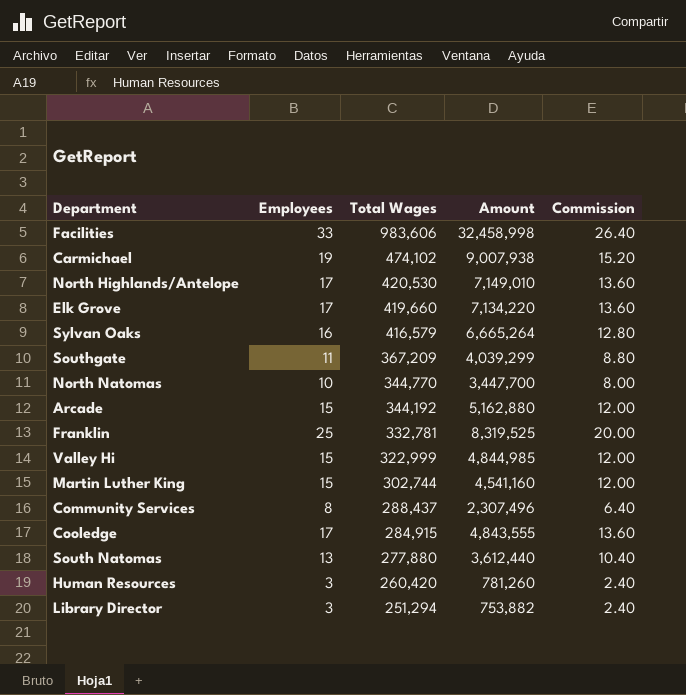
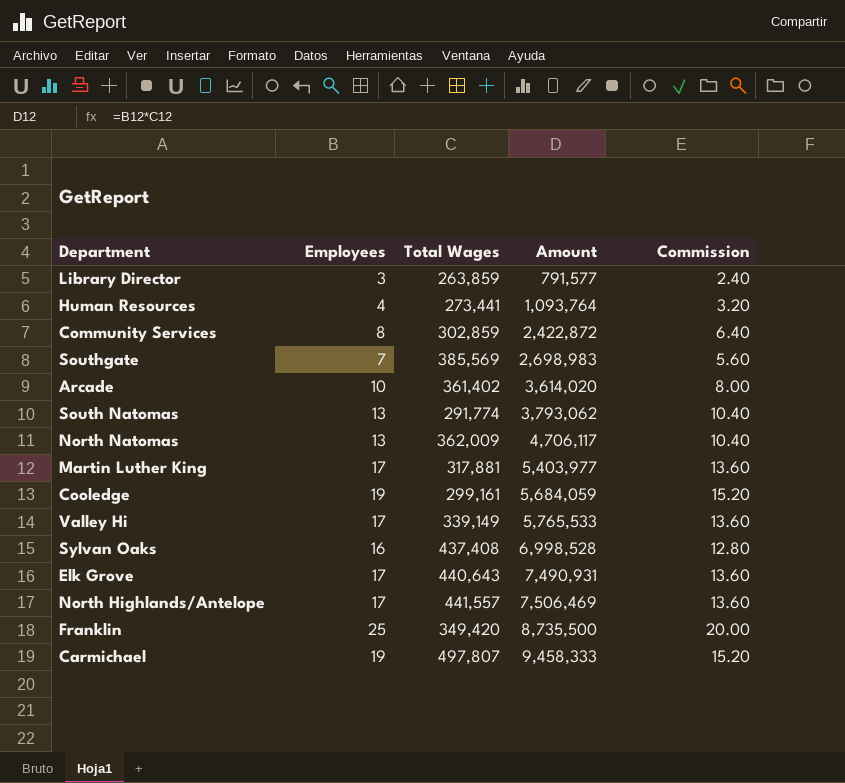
row order: Total Wages descending -> Amount ascending
row Facilities: 33 | 983,606 | 32,458,998 | 26.40 -> none
Library Director | Total Wages: 251,294 -> 263,859
Library Director | Amount: 753,882 -> 791,577
Human Resources | Employees: 3 -> 4
Human Resources | Total Wages: 260,420 -> 273,441
Human Resources | Amount: 781,260 -> 1,093,764
Human Resources | Commission: 2.40 -> 3.20
Community Services | Total Wages: 288,437 -> 302,859
Community Services | Amount: 2,307,496 -> 2,422,872
Southgate | Employees: 11 -> 7
Southgate | Total Wages: 367,209 -> 385,569
Southgate | Amount: 4,039,299 -> 2,698,983
Southgate | Commission: 8.80 -> 5.60
Arcade | Employees: 15 -> 10
Arcade | Total Wages: 344,192 -> 361,402
Arcade | Amount: 5,162,880 -> 3,614,020
Arcade | Commission: 12.00 -> 8.00
South Natomas | Total Wages: 277,880 -> 291,774
South Natomas | Amount: 3,612,440 -> 3,793,062
North Natomas | Employees: 10 -> 13
North Natomas | Total Wages: 344,770 -> 362,009
North Natomas | Amount: 3,447,700 -> 4,706,117
North Natomas | Commission: 8.00 -> 10.40
Martin Luther King | Employees: 15 -> 17
Martin Luther King | Total Wages: 302,744 -> 317,881
Martin Luther King | Amount: 4,541,160 -> 5,403,977
Martin Luther King | Commission: 12.00 -> 13.60
Cooledge | Employees: 17 -> 19
Cooledge | Total Wages: 284,915 -> 299,161
Cooledge | Amount: 4,843,555 -> 5,684,059
Cooledge | Commission: 13.60 -> 15.20
Valley Hi | Employees: 15 -> 17
Valley Hi | Total Wages: 322,999 -> 339,149
Valley Hi | Amount: 4,844,985 -> 5,765,533
Valley Hi | Commission: 12.00 -> 13.60
Sylvan Oaks | Total Wages: 416,579 -> 437,408
Sylvan Oaks | Amount: 6,665,264 -> 6,998,528
Elk Grove | Total Wages: 419,660 -> 440,643
Elk Grove | Amount: 7,134,220 -> 7,490,931
North Highlands/Antelope | Total Wages: 420,530 -> 441,557
North Highlands/Antelope | Amount: 7,149,010 -> 7,506,469
Franklin | Total Wages: 332,781 -> 349,420
Franklin | Amount: 8,319,525 -> 8,735,500
Carmichael | Total Wages: 474,102 -> 497,807
Carmichael | Amount: 9,007,938 -> 9,458,333

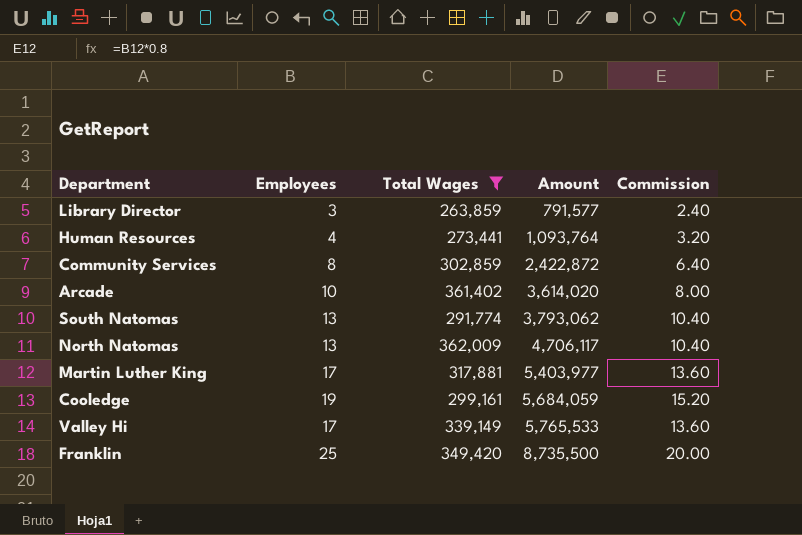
filter: none -> Total Wages <= 362,009

